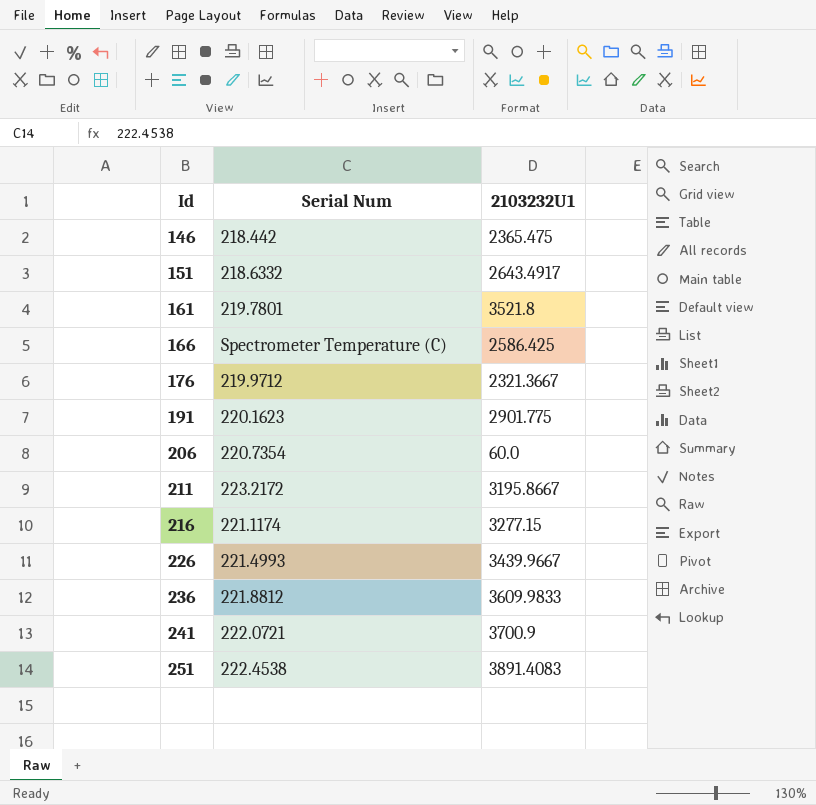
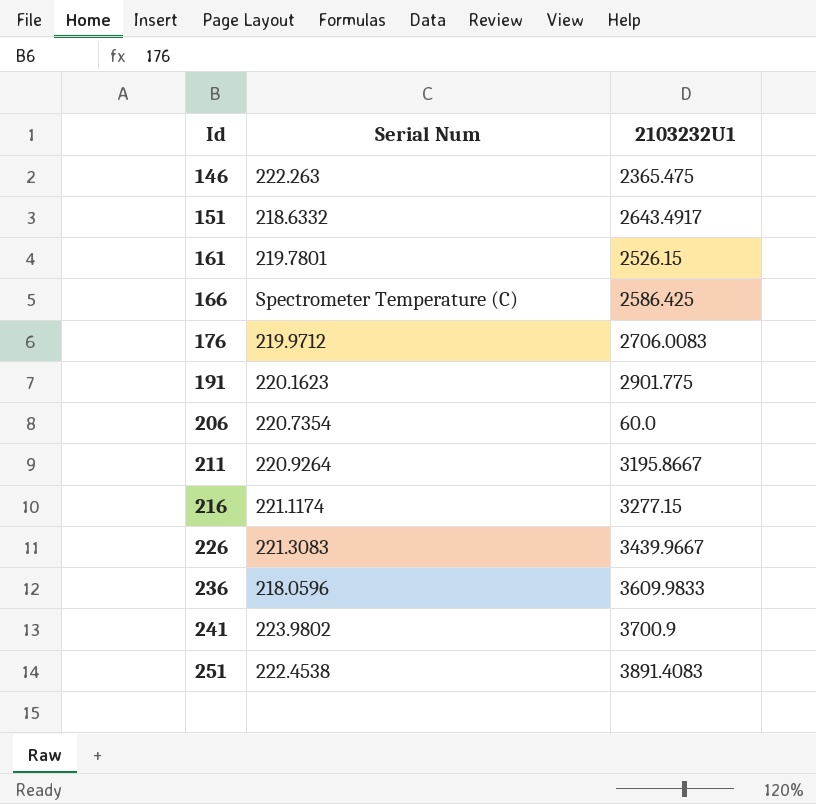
146 | Serial Num: 218.442 -> 222.263
161 | 2103232U1: 3521.8 -> 2526.15
176 | 2103232U1: 2321.3667 -> 2706.0083
211 | Serial Num: 223.2172 -> 220.9264
226 | Serial Num: 221.4993 -> 221.3083
236 | Serial Num: 221.8812 -> 218.0596
241 | Serial Num: 222.0721 -> 223.9802

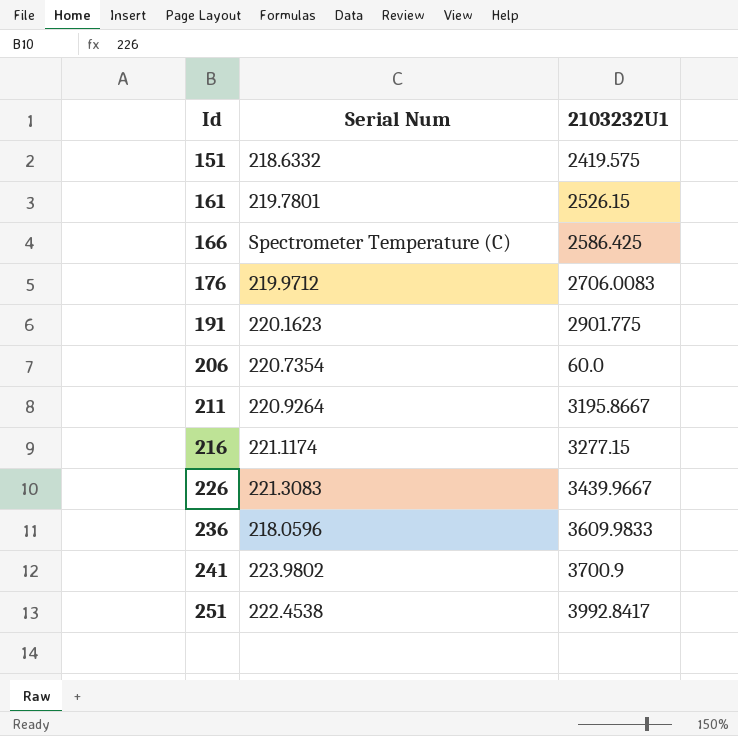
row 146: 222.263 | 2365.475 -> none
151 | 2103232U1: 2643.4917 -> 2419.575
251 | 2103232U1: 3891.4083 -> 3992.8417

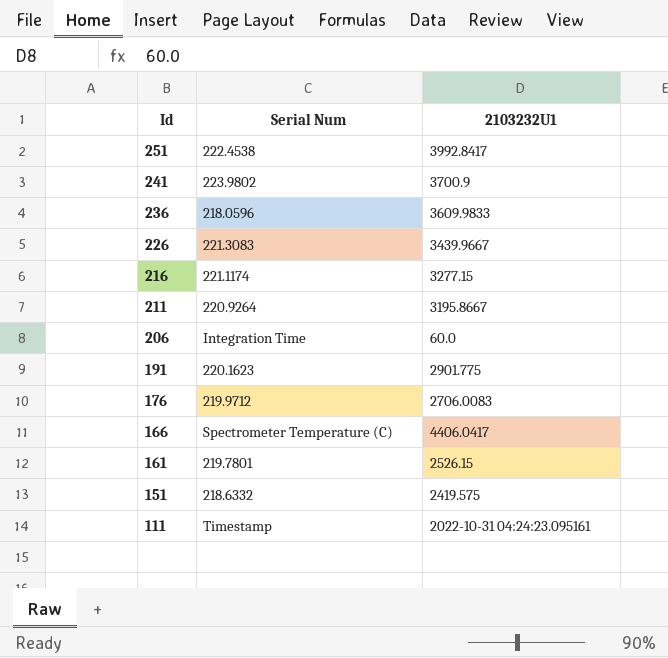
row order: Id ascending -> Id descending
206 | Serial Num: 220.7354 -> Integration Time
166 | 2103232U1: 2586.425 -> 4406.0417
row 111: none -> Timestamp | 2022-10-31 04:24:23.095161

